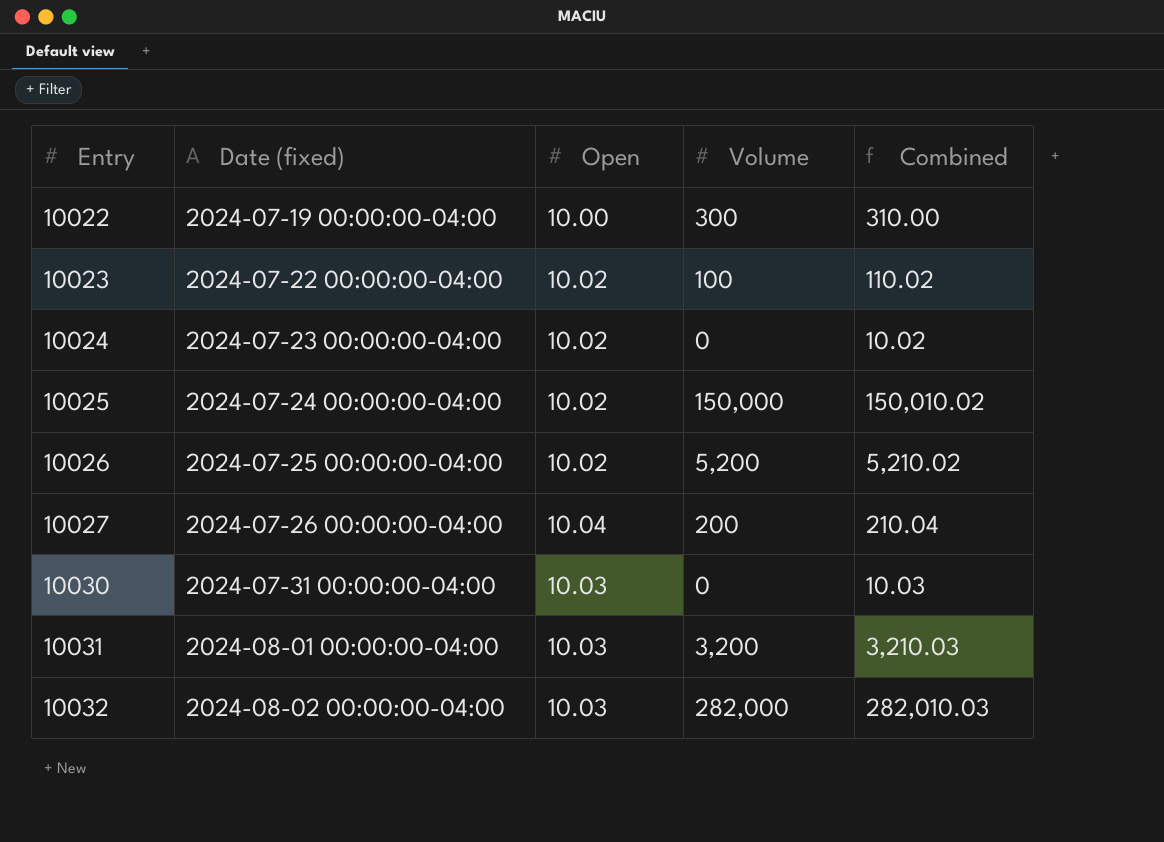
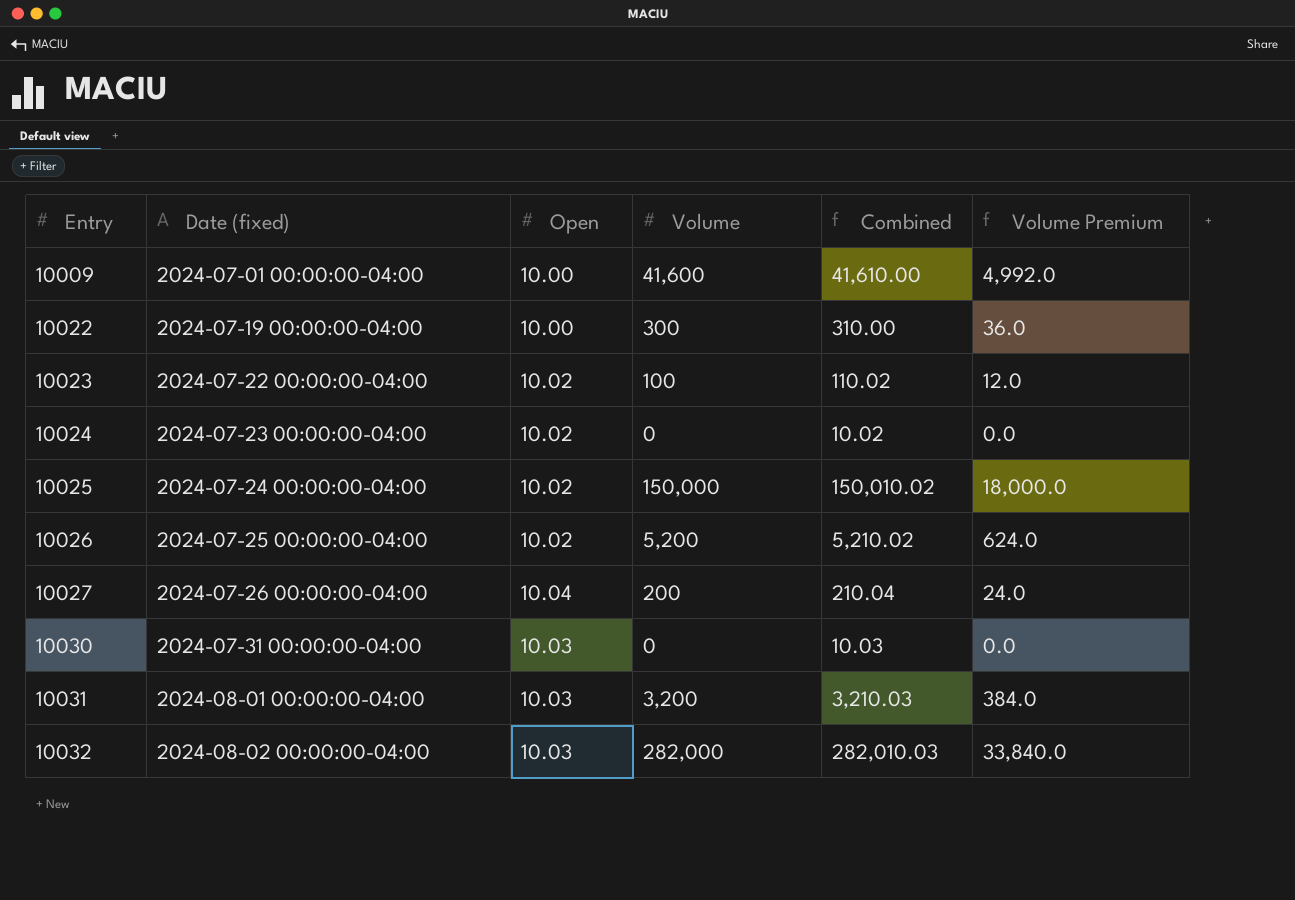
column Volume Premium | formula: none -> [Volume] * 0.12
row 10009: none -> 2024-07-01 00:00:00-04:00 | 10.00 | 41,600 | 41,610.00 | 4,992.0

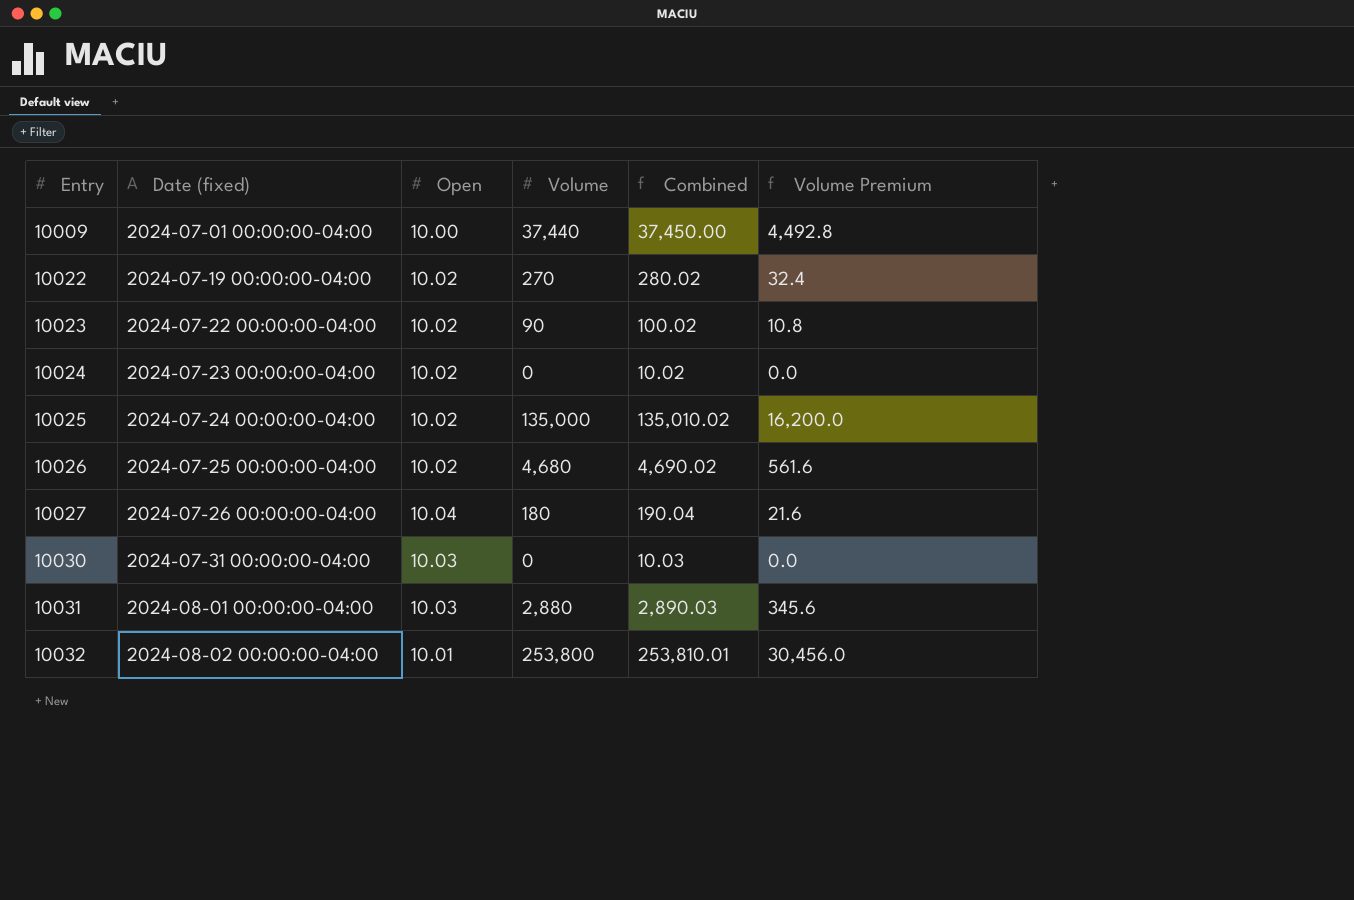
10009 | Volume: 41,600 -> 37,440
10009 | Combined: 41,610.00 -> 37,450.00
10009 | Volume Premium: 4,992.0 -> 4,492.8
10022 | Open: 10.00 -> 10.02
10022 | Volume: 300 -> 270
10022 | Combined: 310.00 -> 280.02
10022 | Volume Premium: 36.0 -> 32.4
10023 | Volume: 100 -> 90
10023 | Combined: 110.02 -> 100.02
10023 | Volume Premium: 12.0 -> 10.8
10025 | Volume: 150,000 -> 135,000
10025 | Combined: 150,010.02 -> 135,010.02
10025 | Volume Premium: 18,000.0 -> 16,200.0
10026 | Volume: 5,200 -> 4,680
10026 | Combined: 5,210.02 -> 4,690.02
10026 | Volume Premium: 624.0 -> 561.6
10027 | Volume: 200 -> 180
10027 | Combined: 210.04 -> 190.04
10027 | Volume Premium: 24.0 -> 21.6
10031 | Volume: 3,200 -> 2,880
10031 | Combined: 3,210.03 -> 2,890.03
10031 | Volume Premium: 384.0 -> 345.6
10032 | Open: 10.03 -> 10.01
10032 | Volume: 282,000 -> 253,800
10032 | Combined: 282,010.03 -> 253,810.01
10032 | Volume Premium: 33,840.0 -> 30,456.0

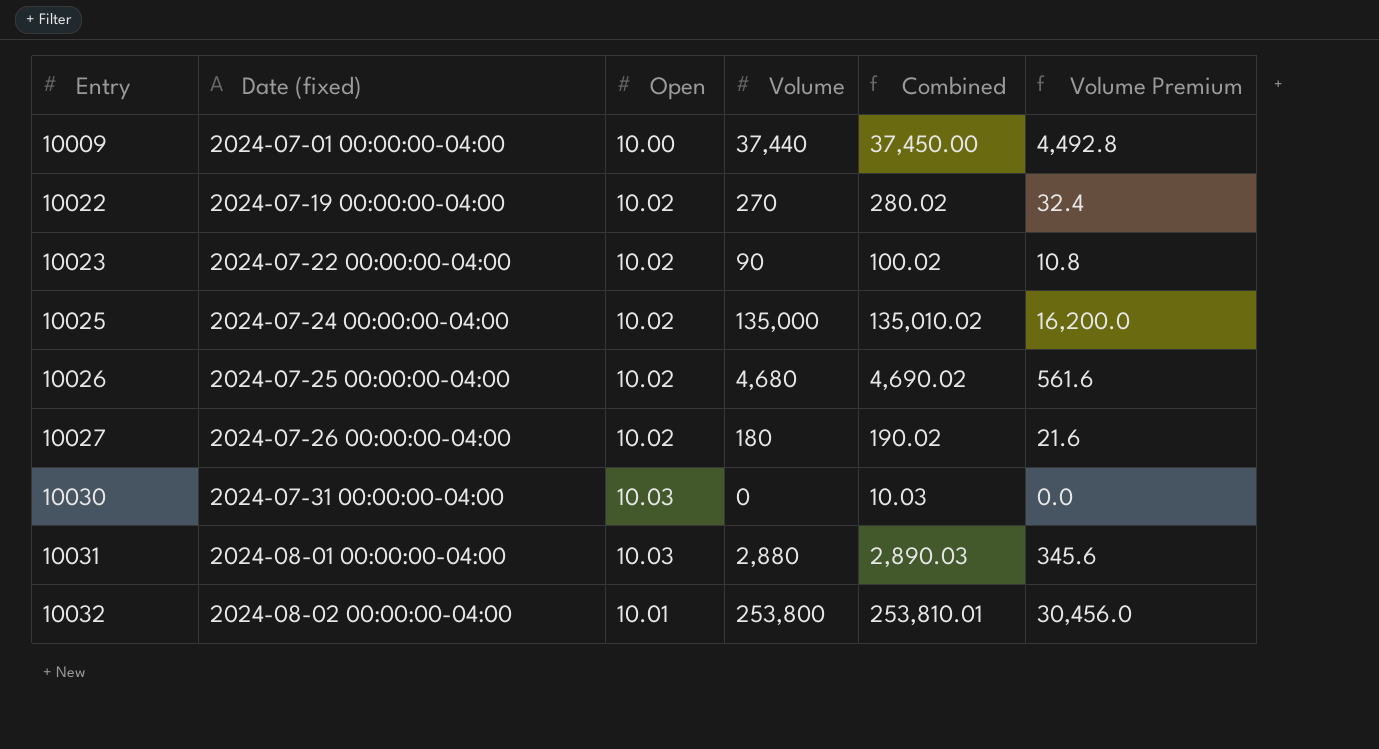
row 10024: 2024-07-23 00:00:00-04:00 | 10.02 | 0 | 10.02 | 0.0 -> none
10027 | Open: 10.04 -> 10.02
10027 | Combined: 190.04 -> 190.02

